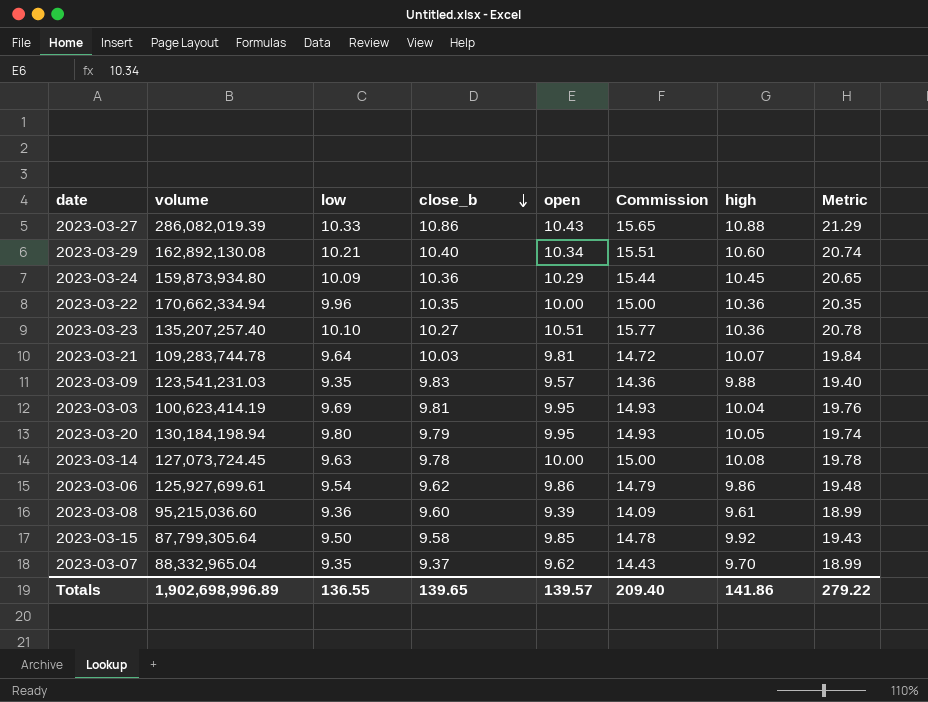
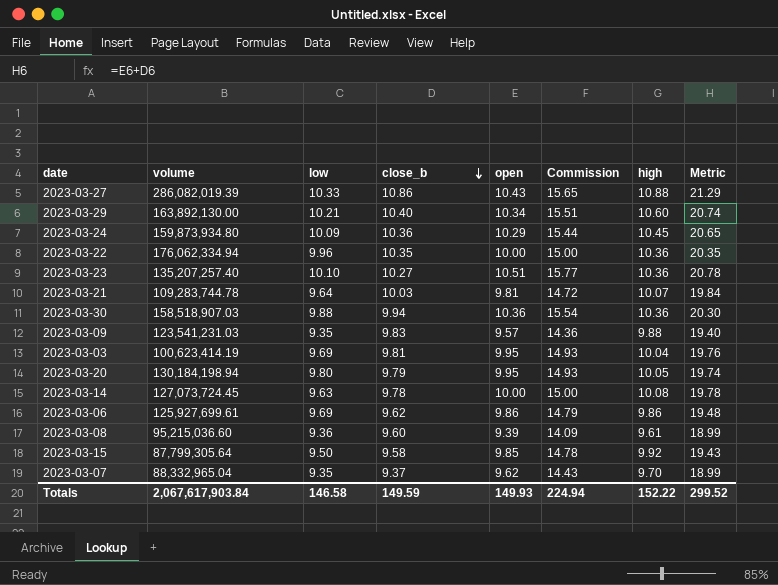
2023-03-29 | volume: 162,892,130.08 -> 163,892,130.00
2023-03-22 | volume: 170,662,334.94 -> 176,062,334.94
row 2023-03-30: none -> 158,518,907.03 | 9.88 | 9.94 | 10.36 | 15.54 | 10.36 | 20.30
2023-03-06 | low: 9.54 -> 9.69
Totals | volume: 1,902,698,996.89 -> 2,067,617,903.84
Totals | low: 136.55 -> 146.58
Totals | close_b: 139.65 -> 149.59
Totals | open: 139.57 -> 149.93
Totals | Commission: 209.40 -> 224.94
Totals | high: 141.86 -> 152.22
Totals | Metric: 279.22 -> 299.52

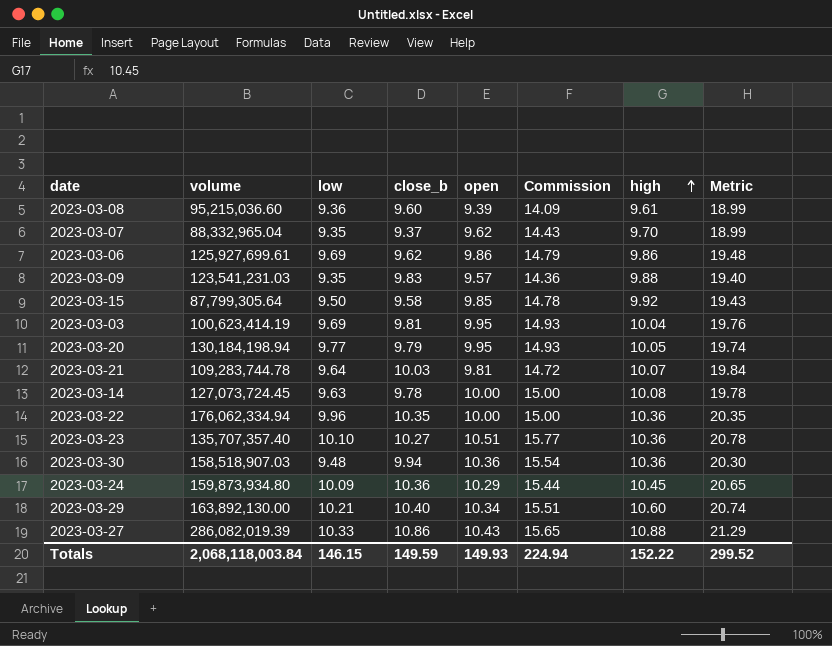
row order: close_b descending -> high ascending
2023-03-20 | low: 9.80 -> 9.77
2023-03-23 | volume: 135,207,257.40 -> 135,707,357.40
2023-03-30 | low: 9.88 -> 9.48
Totals | volume: 2,067,617,903.84 -> 2,068,118,003.84
Totals | low: 146.58 -> 146.15

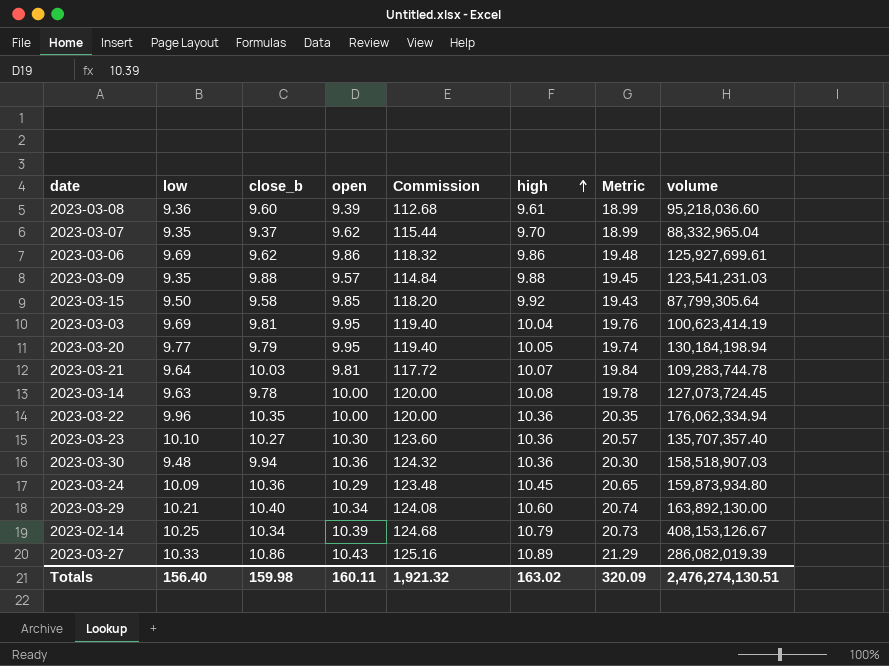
column Commission | formula: [open] * 1.5 -> [open] * 12
column volume | position: 2 -> 8
2023-03-08 | volume: 95,215,036.60 -> 95,218,036.60
2023-03-09 | close_b: 9.83 -> 9.88
2023-03-09 | Metric: 19.40 -> 19.45
2023-03-23 | open: 10.51 -> 10.30
2023-03-23 | Metric: 20.78 -> 20.57
row 2023-02-14: none -> 10.25 | 10.34 | 10.39 | 124.68 | 10.79 | 20.73 | 408,153,126.67
2023-03-27 | high: 10.88 -> 10.89
Totals | low: 146.15 -> 156.40
Totals | close_b: 149.59 -> 159.98
Totals | open: 149.93 -> 160.11
Totals | Commission: 224.94 -> 1,921.32
Totals | high: 152.22 -> 163.02
Totals | Metric: 299.52 -> 320.09
Totals | volume: 2,068,118,003.84 -> 2,476,274,130.51

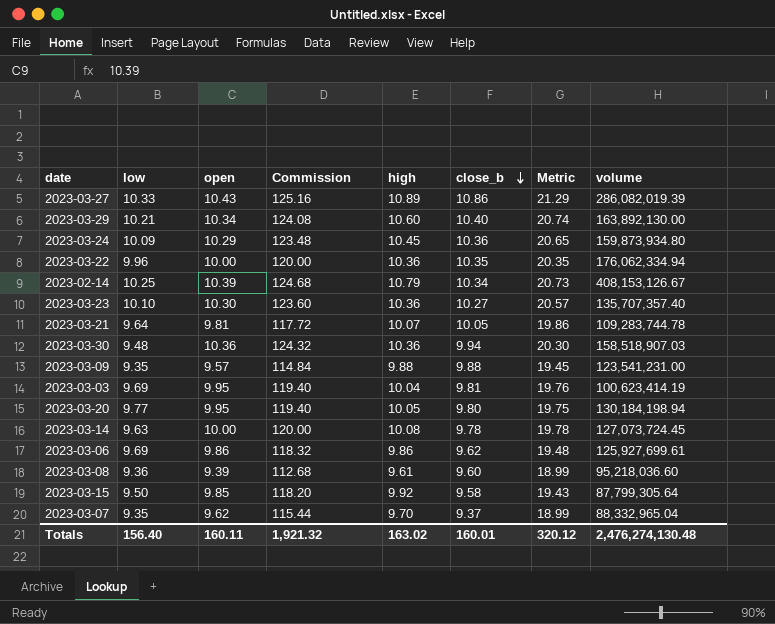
row order: high ascending -> close_b descending
column close_b | position: 3 -> 6
2023-03-21 | close_b: 10.03 -> 10.05
2023-03-21 | Metric: 19.84 -> 19.86
2023-03-09 | volume: 123,541,231.03 -> 123,541,231.00
2023-03-20 | close_b: 9.79 -> 9.80
2023-03-20 | Metric: 19.74 -> 19.75
Totals | close_b: 159.98 -> 160.01
Totals | Metric: 320.09 -> 320.12
Totals | volume: 2,476,274,130.51 -> 2,476,274,130.48

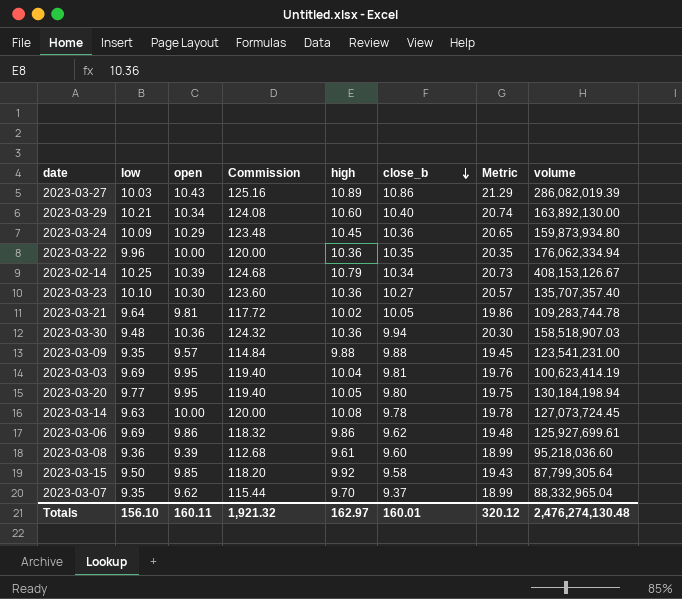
2023-03-27 | low: 10.33 -> 10.03
2023-03-21 | high: 10.07 -> 10.02
Totals | low: 156.40 -> 156.10
Totals | high: 163.02 -> 162.97

